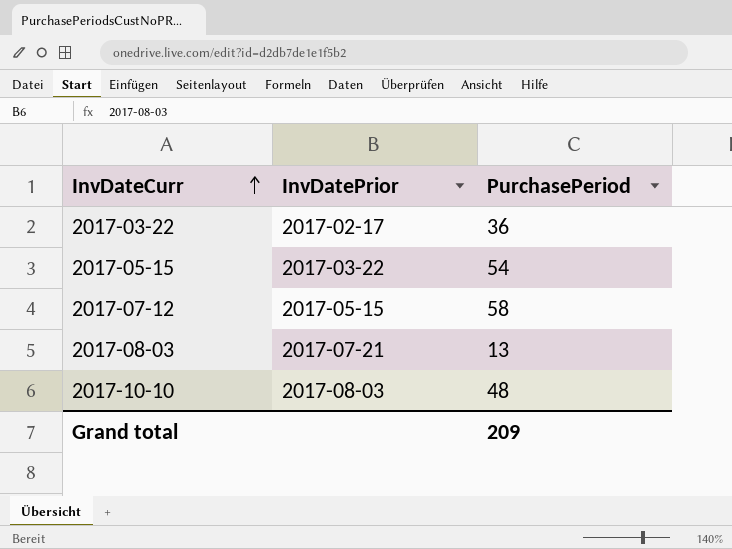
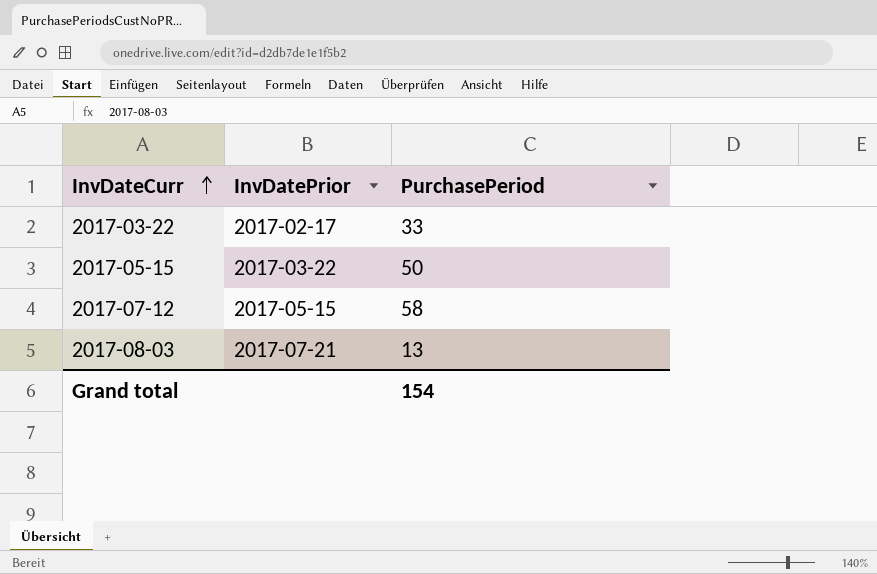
row 2017-10-10: 2017-08-03 | 48 -> none
2017-03-22 | PurchasePeriod: 36 -> 33
2017-05-15 | PurchasePeriod: 54 -> 50
Grand total | PurchasePeriod: 209 -> 154

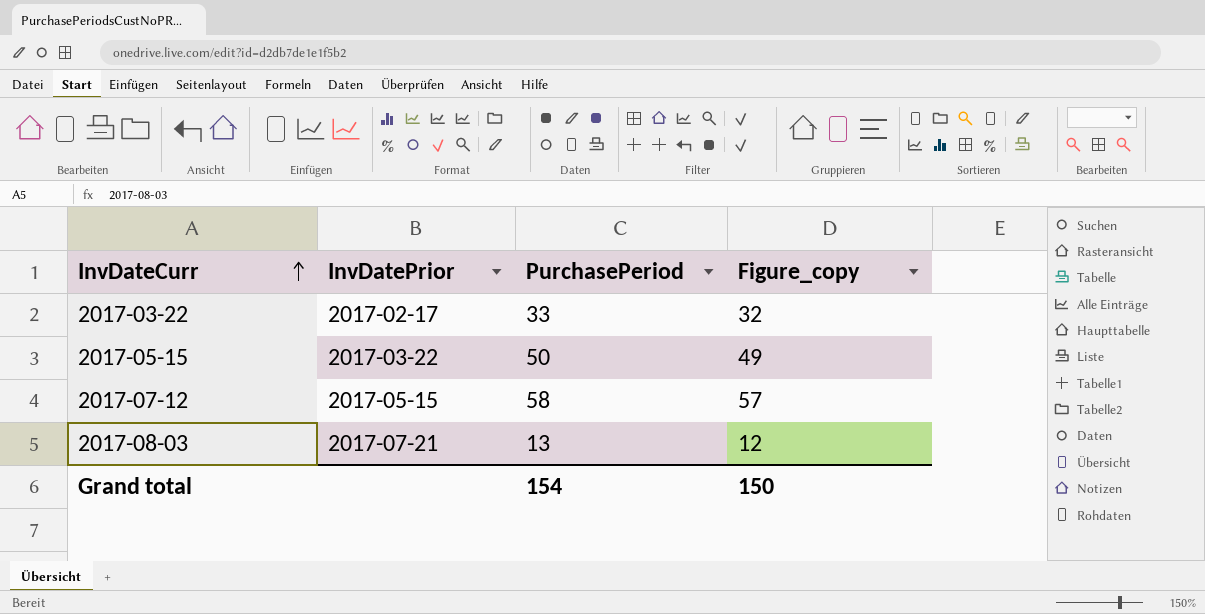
column Figure_copy | formula: none -> [PurchasePeriod] - 1

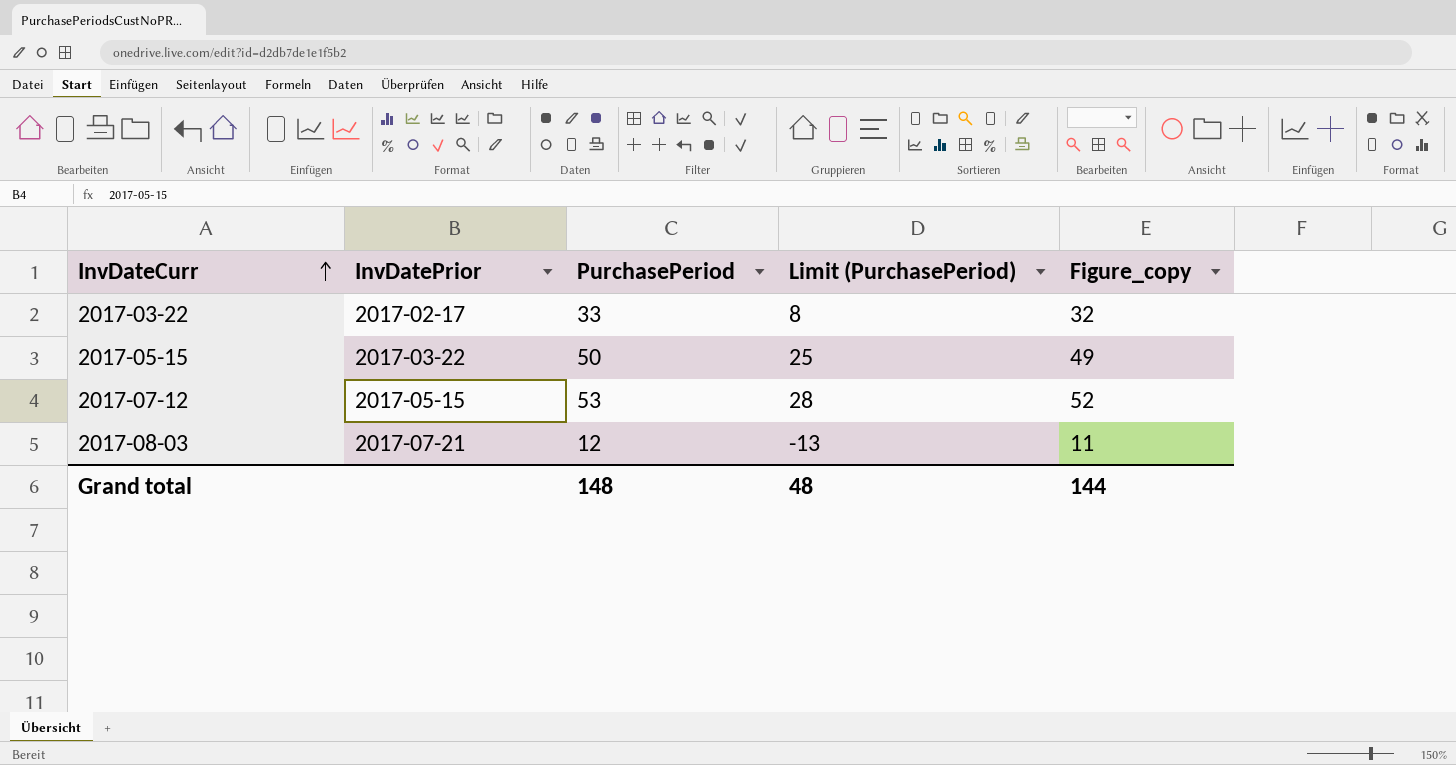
column Limit (PurchasePeriod) | formula: none -> [PurchasePeriod] - 25
2017-07-12 | PurchasePeriod: 58 -> 53
2017-07-12 | Figure_copy: 57 -> 52
2017-08-03 | PurchasePeriod: 13 -> 12
2017-08-03 | Figure_copy: 12 -> 11
Grand total | PurchasePeriod: 154 -> 148
Grand total | Figure_copy: 150 -> 144

